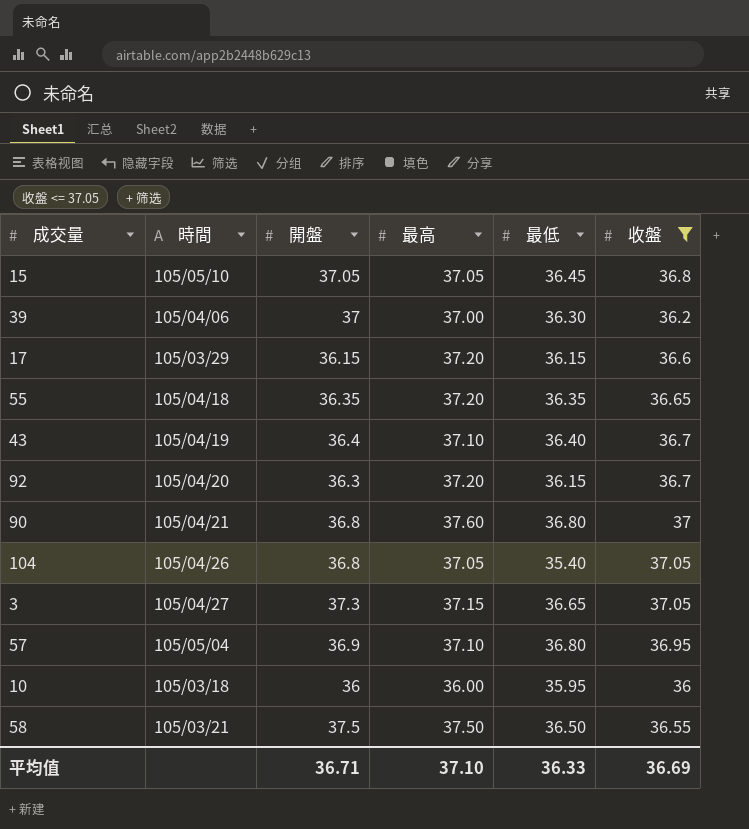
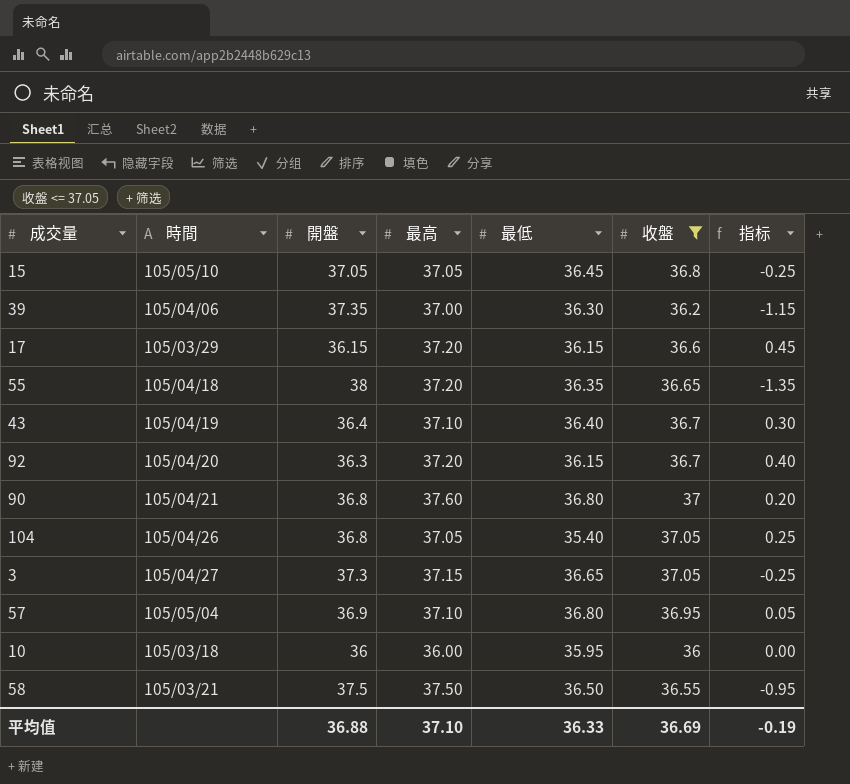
column 指标 | formula: none -> [收盤] - [開盤]
39 | 開盤: 37 -> 37.35
55 | 開盤: 36.35 -> 38
平均值 | 開盤: 36.71 -> 36.88

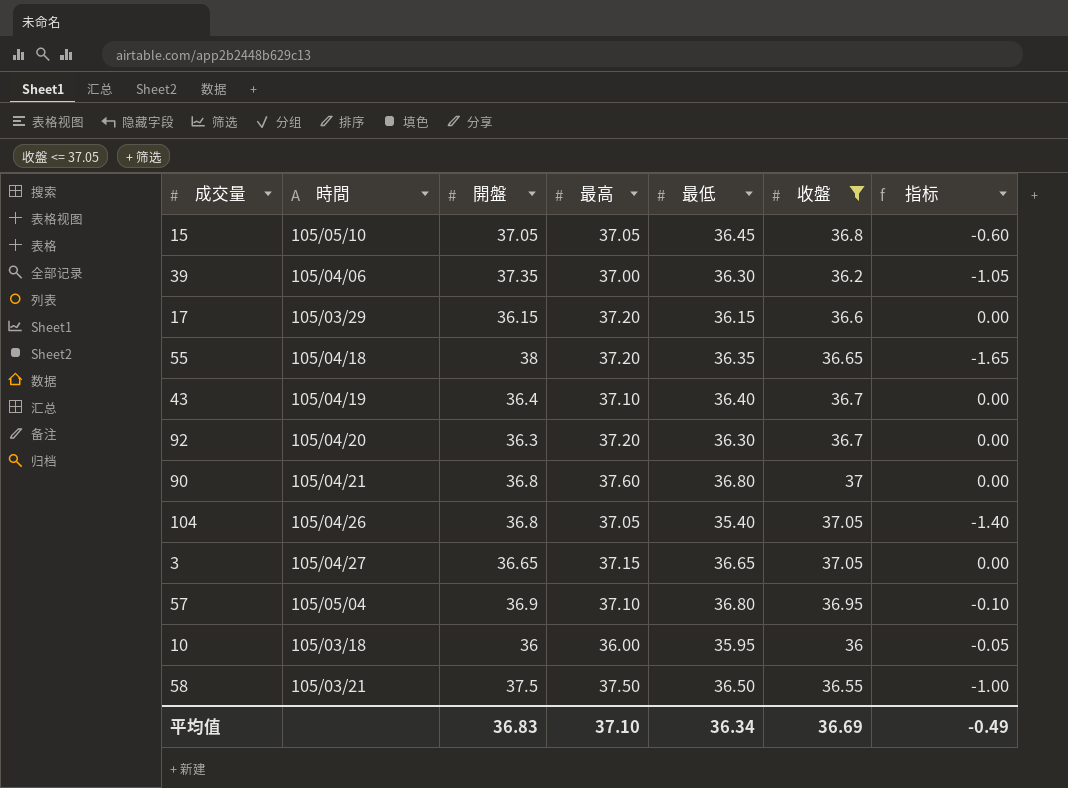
column 指标 | formula: [收盤] - [開盤] -> [最低] - [開盤]
92 | 最低: 36.15 -> 36.30
3 | 開盤: 37.3 -> 36.65
平均值 | 開盤: 36.88 -> 36.83
平均值 | 最低: 36.33 -> 36.34
平均值 | 指标: -0.19 -> -0.49

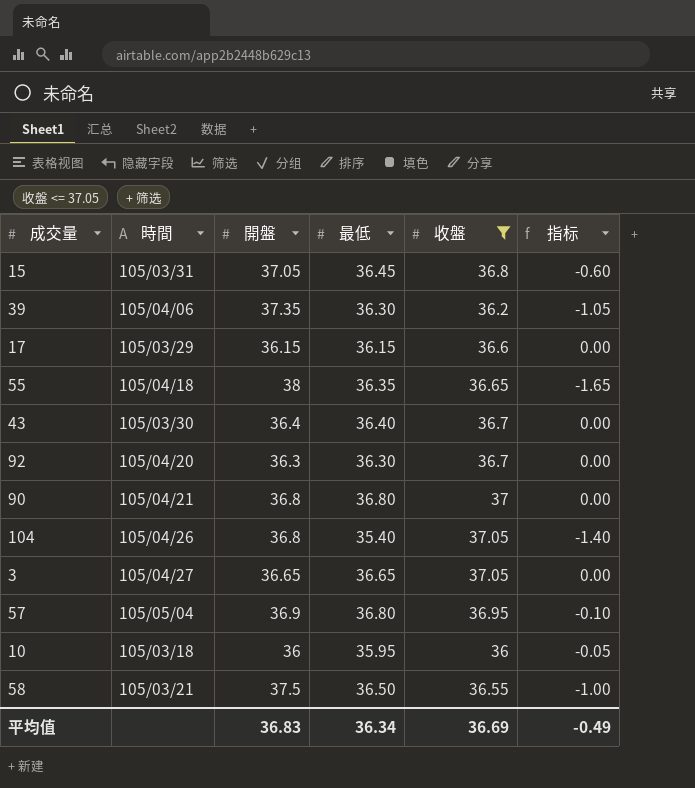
column 最高 | position: 4 -> none
15 | 時間: 105/05/10 -> 105/03/31
43 | 時間: 105/04/19 -> 105/03/30

